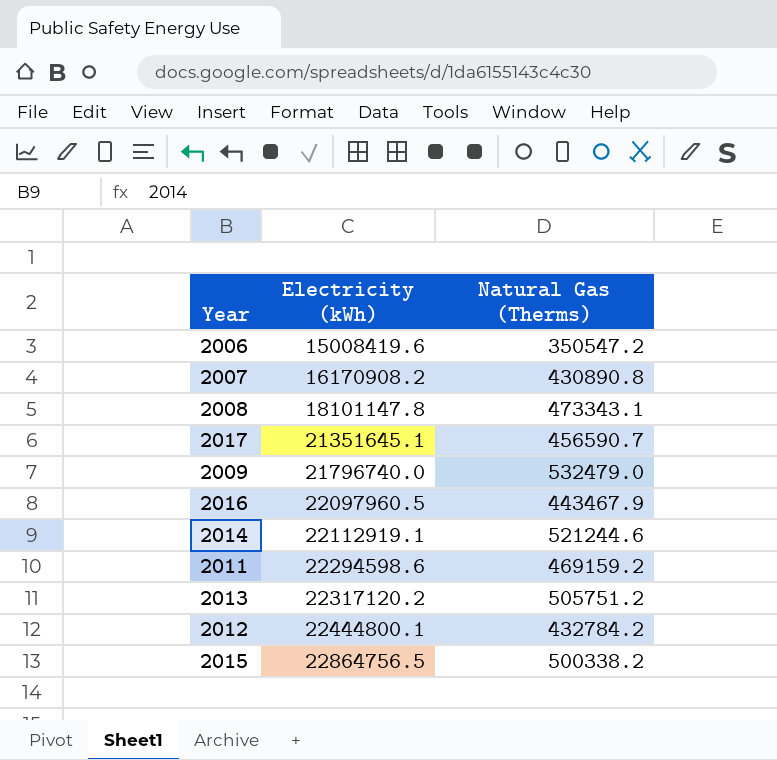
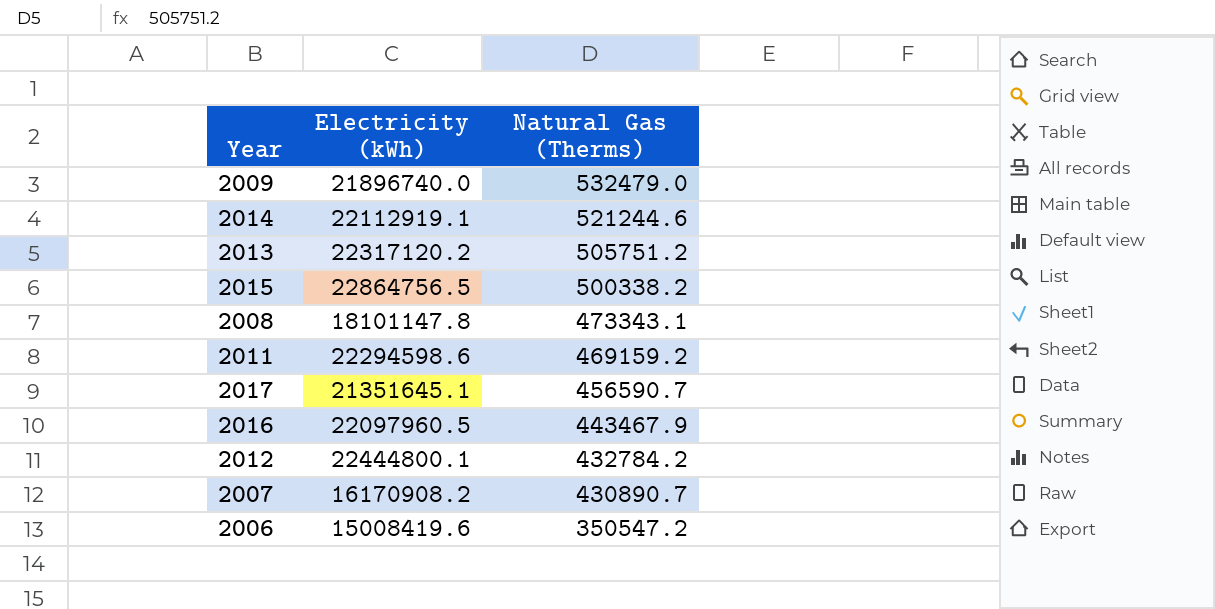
row order: Electricity (kWh) ascending -> Natural Gas (Therms) descending
2009 | Electricity (kWh): 21796740.0 -> 21896740.0
2007 | Natural Gas (Therms): 430890.8 -> 430890.7

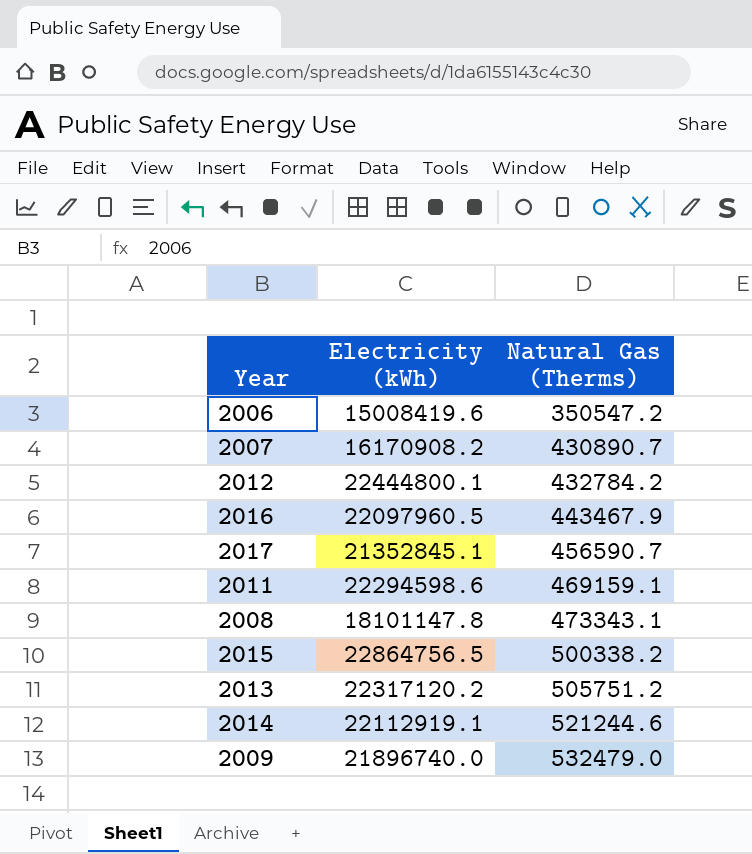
row order: Natural Gas (Therms) descending -> Natural Gas (Therms) ascending
2017 | Electricity (kWh): 21351645.1 -> 21352845.1
2011 | Natural Gas (Therms): 469159.2 -> 469159.1

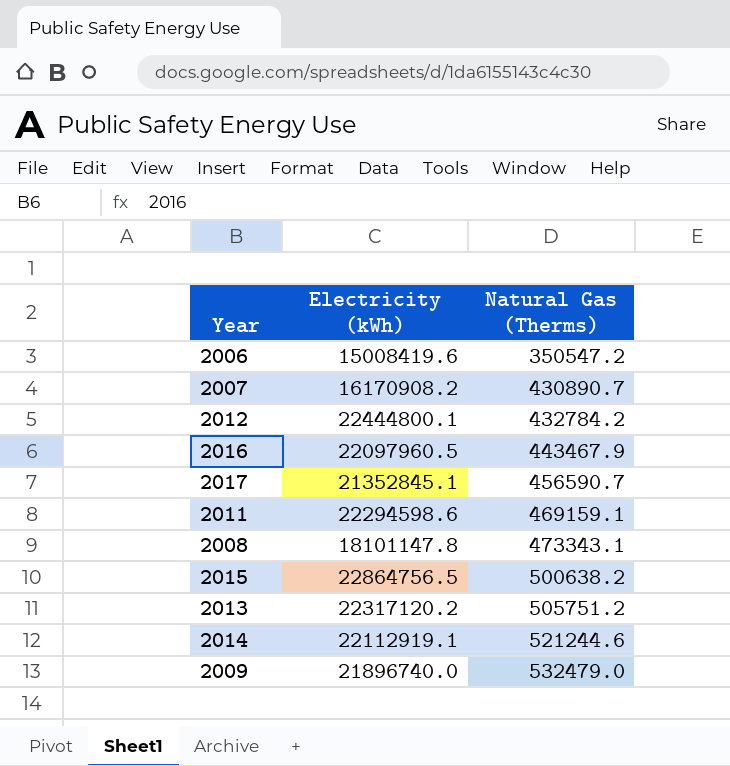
2015 | Natural Gas (Therms): 500338.2 -> 500638.2

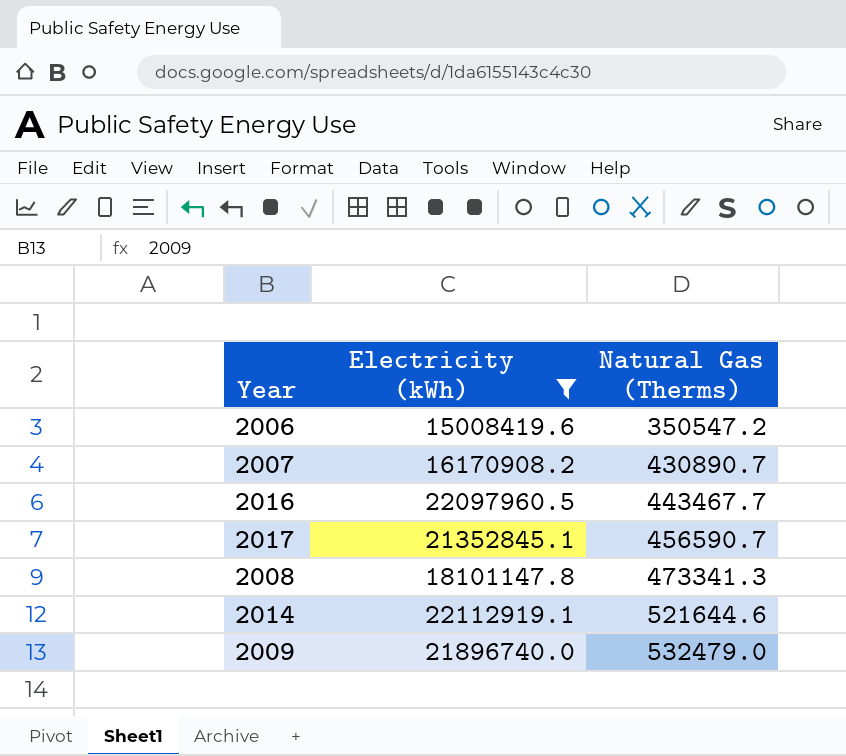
filter: none -> Electricity (kWh) <= 22112919.1
2016 | Natural Gas (Therms): 443467.9 -> 443467.7
2008 | Natural Gas (Therms): 473343.1 -> 473341.3
2014 | Natural Gas (Therms): 521244.6 -> 521644.6

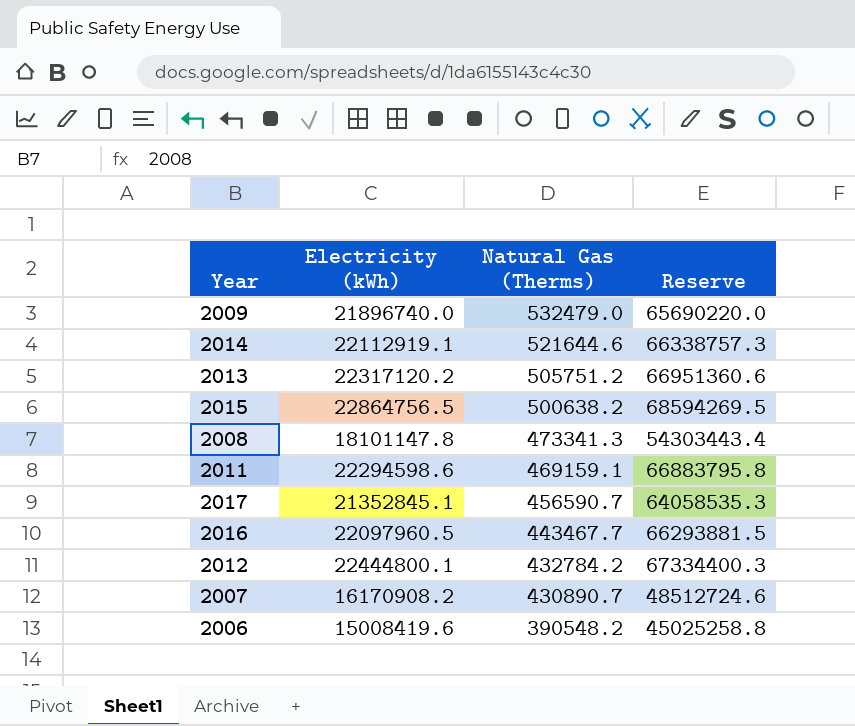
filter: Electricity (kWh) <= 22112919.1 -> none
row order: Natural Gas (Therms) ascending -> Natural Gas (Therms) descending
column Reserve | formula: none -> [Electricity (kWh)] * 3
2006 | Natural Gas (Therms): 350547.2 -> 390548.2

